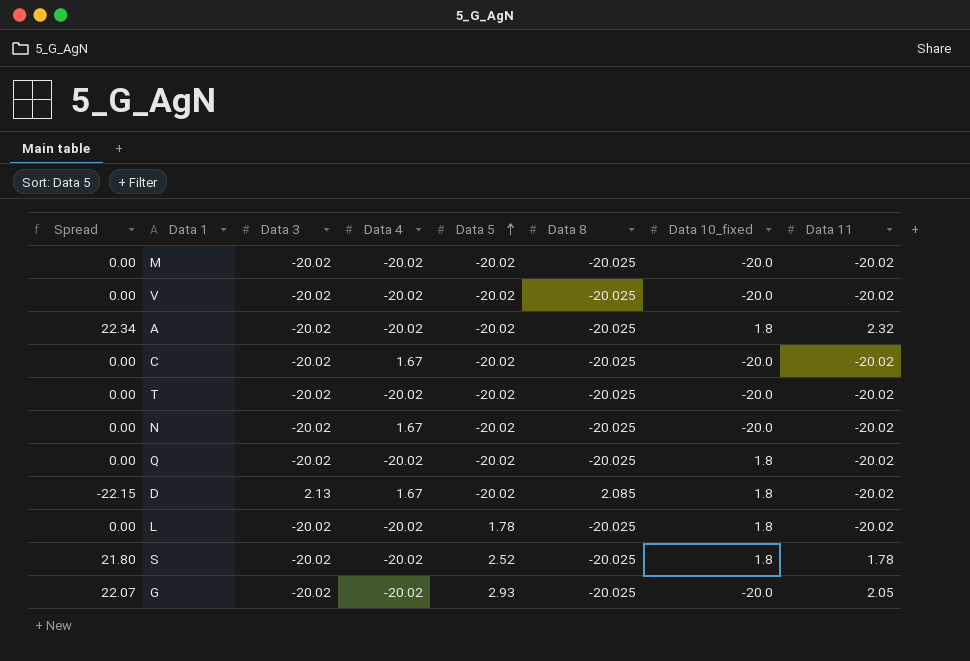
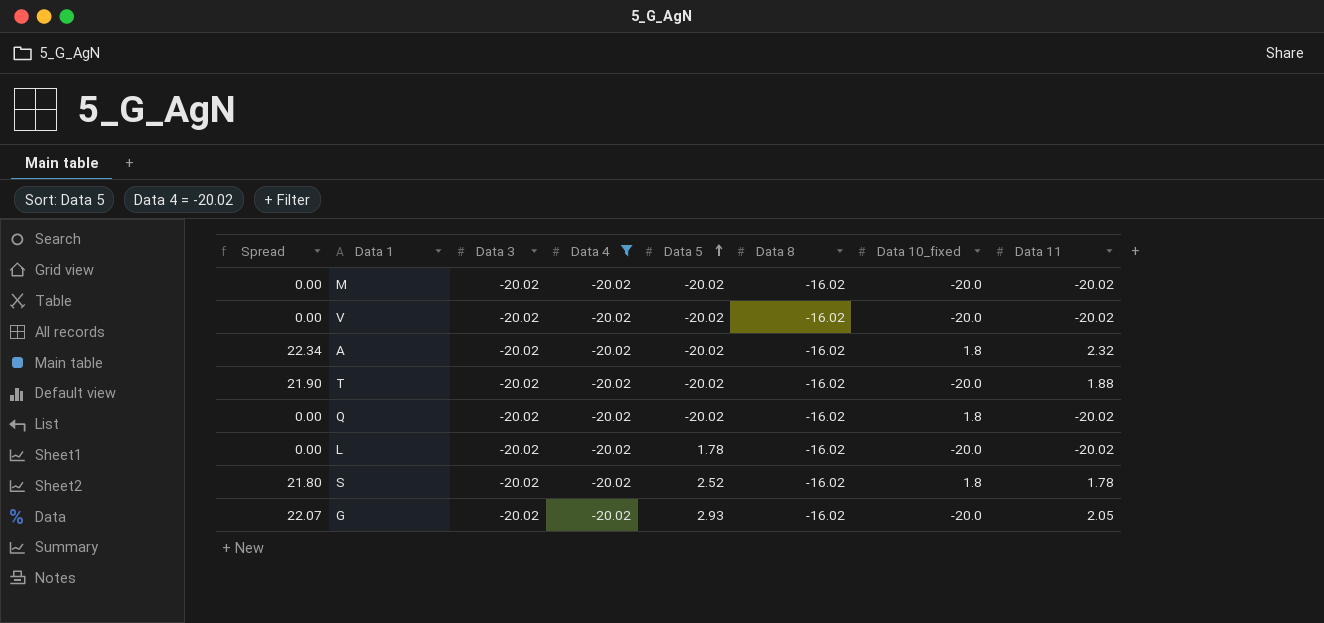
filter: none -> Data 4 = -20.02
M | Data 8: -20.025 -> -16.02
V | Data 8: -20.025 -> -16.02
A | Data 8: -20.025 -> -16.02
T | Spread: 0.00 -> 21.90
T | Data 8: -20.025 -> -16.02
T | Data 11: -20.02 -> 1.88
Q | Data 8: -20.025 -> -16.02
L | Data 8: -20.025 -> -16.02
L | Data 10_fixed: 1.8 -> -20.0
S | Data 8: -20.025 -> -16.02
G | Data 8: -20.025 -> -16.02

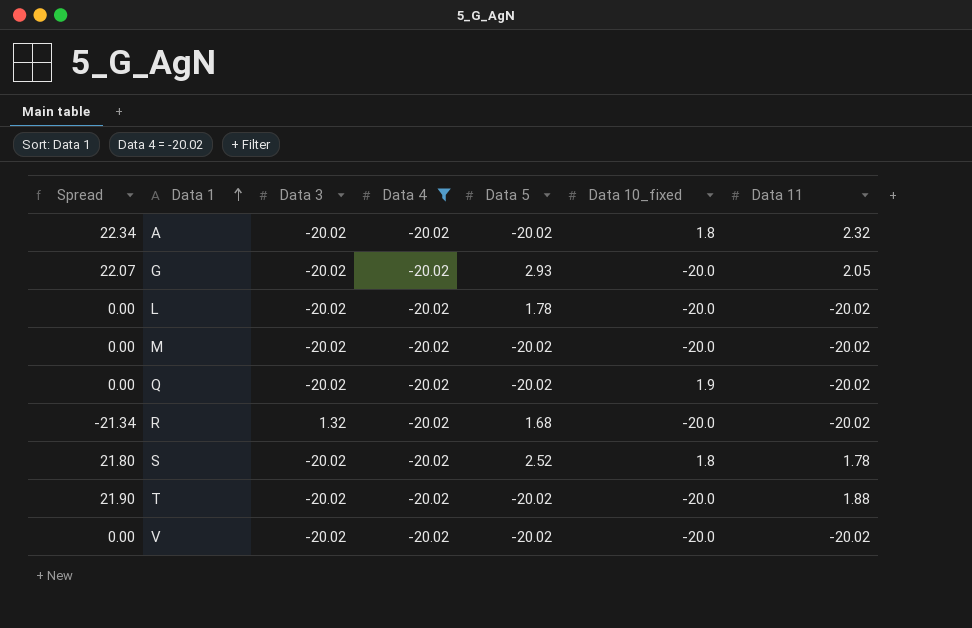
row order: Data 5 ascending -> Data 1 ascending
column Data 8 | position: 6 -> none
Q | Data 10_fixed: 1.8 -> 1.9
row R: none -> -21.34 | 1.32 | -20.02 | 1.68 | -20.0 | -20.02

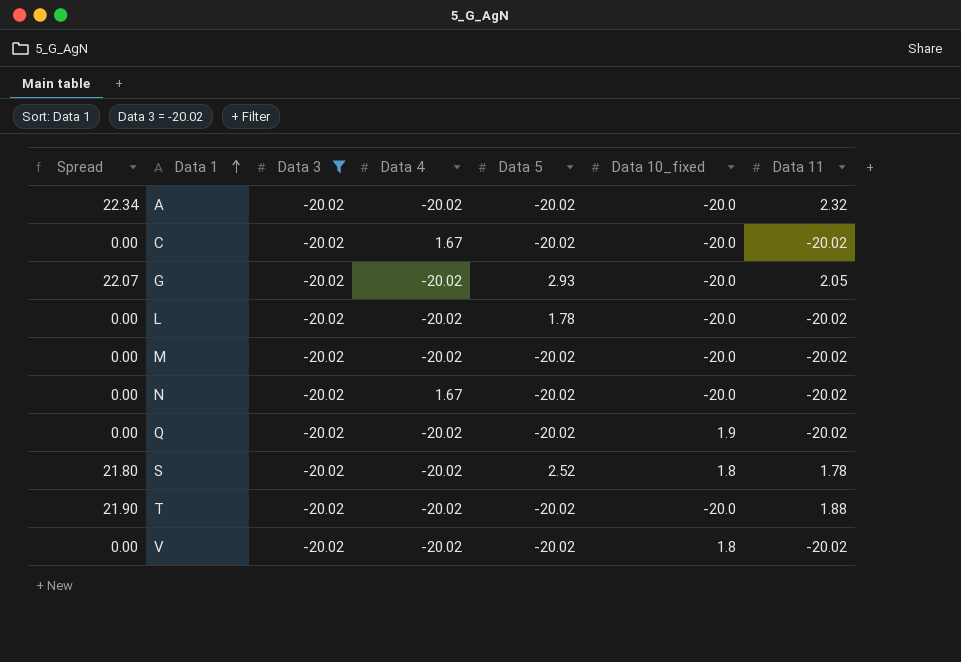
filter: Data 4 = -20.02 -> Data 3 = -20.02
A | Data 10_fixed: 1.8 -> -20.0
V | Data 10_fixed: -20.0 -> 1.8

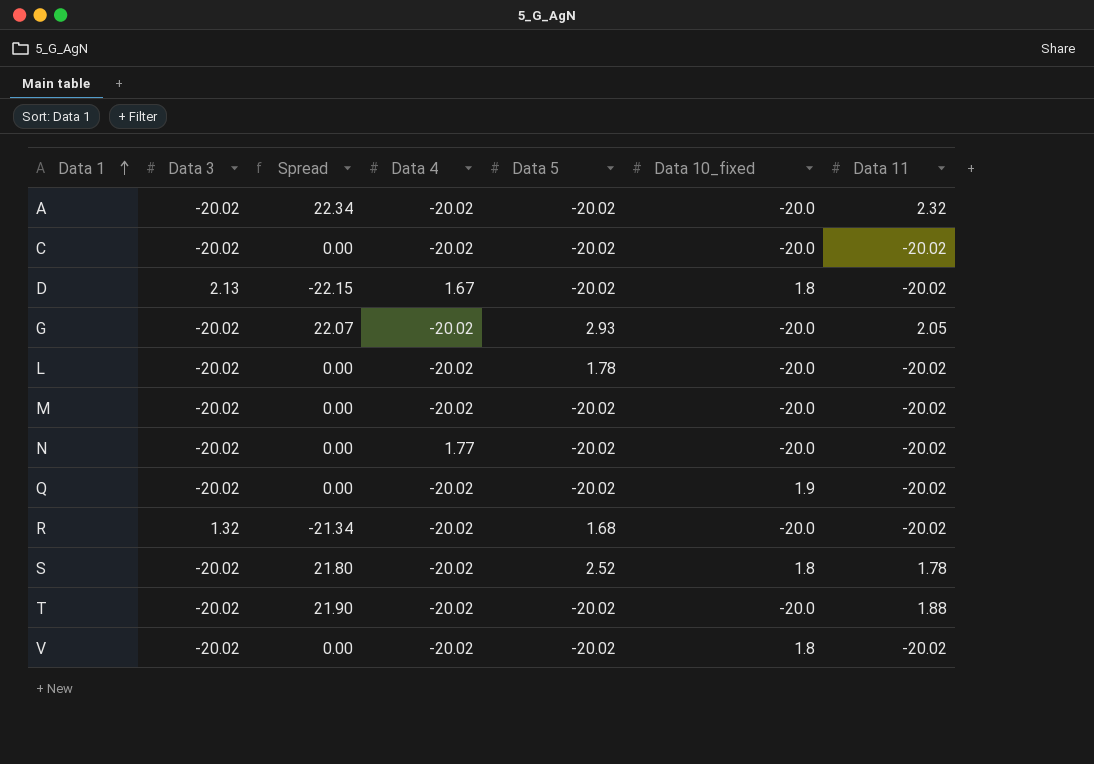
filter: Data 3 = -20.02 -> none
column Spread | position: 1 -> 3
C | Data 4: 1.67 -> -20.02
N | Data 4: 1.67 -> 1.77

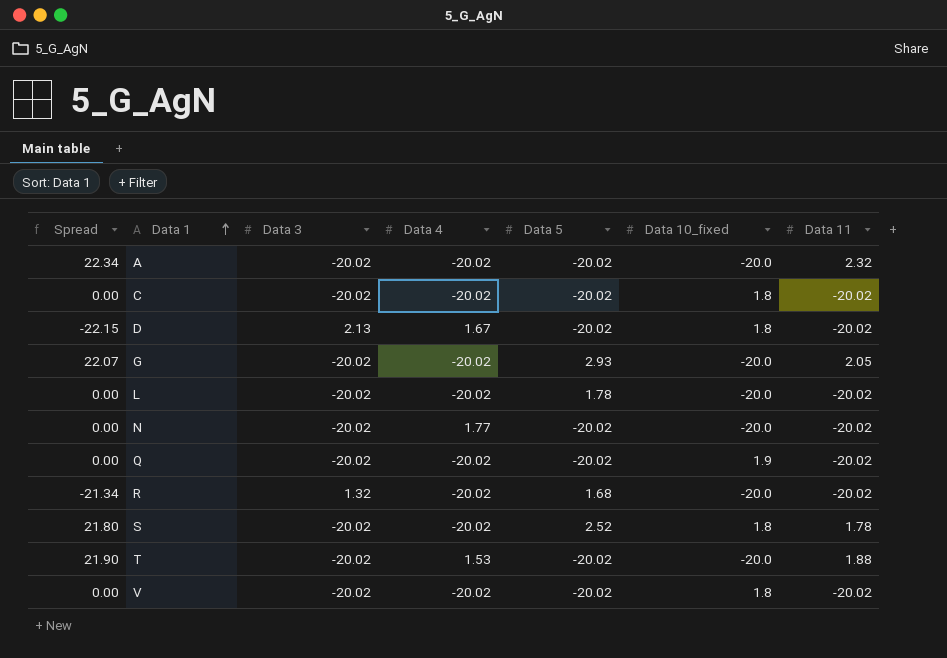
column Spread | position: 3 -> 1
row M: -20.02 | 0.00 | -20.02 | -20.02 | -20.0 | -20.02 -> none
C | Data 10_fixed: -20.0 -> 1.8
T | Data 4: -20.02 -> 1.53

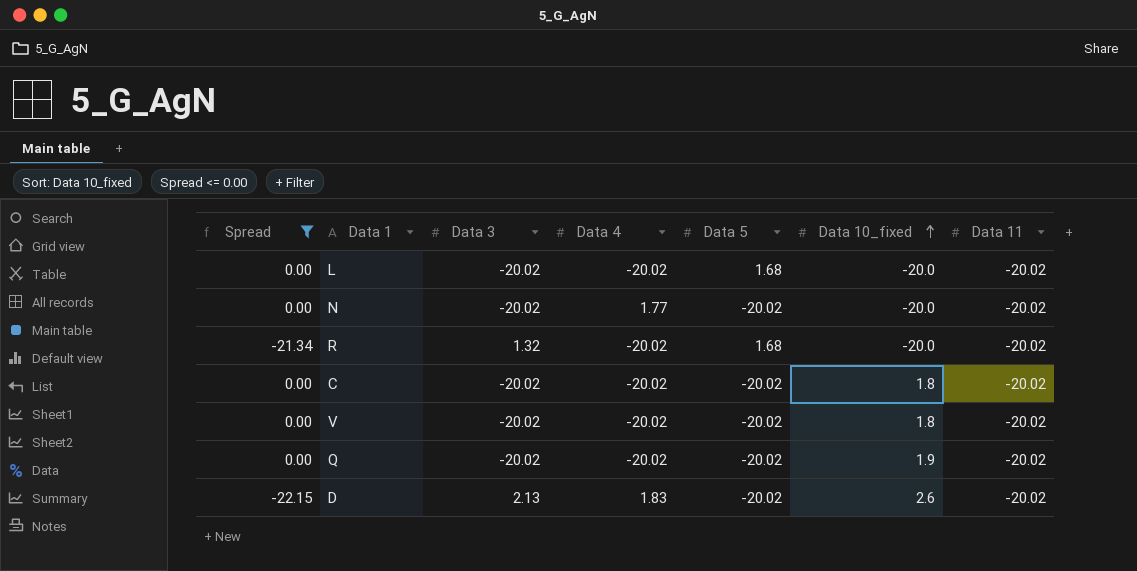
filter: none -> Spread <= 0.00
row order: Data 1 ascending -> Data 10_fixed ascending
L | Data 5: 1.78 -> 1.68
D | Data 4: 1.67 -> 1.83
D | Data 10_fixed: 1.8 -> 2.6

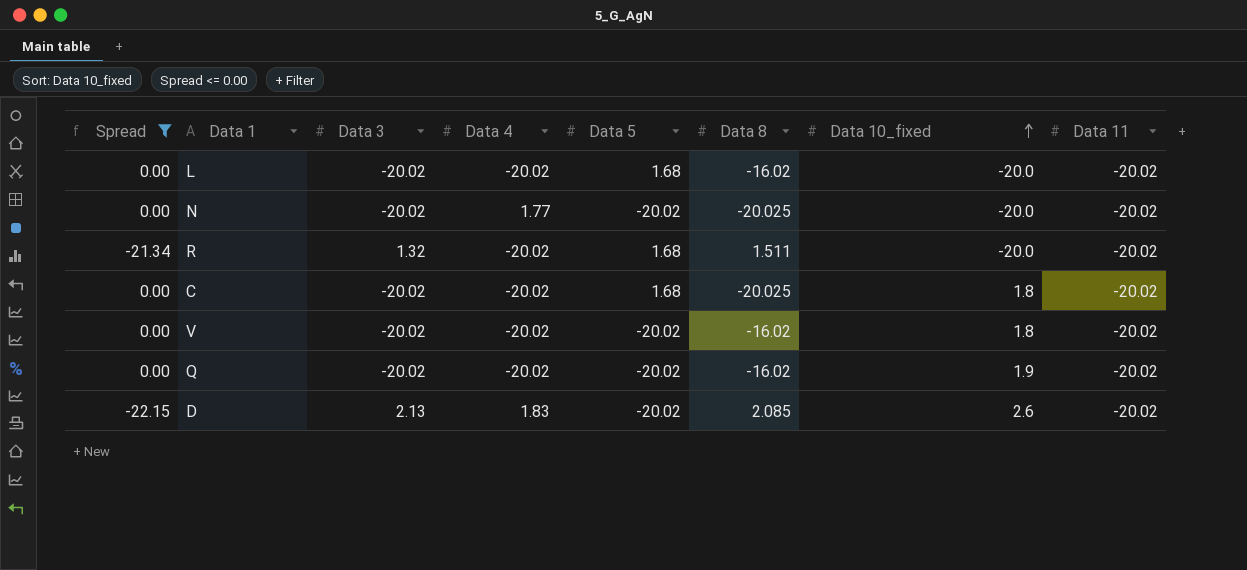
column Data 8 | position: none -> 6
C | Data 5: -20.02 -> 1.68

